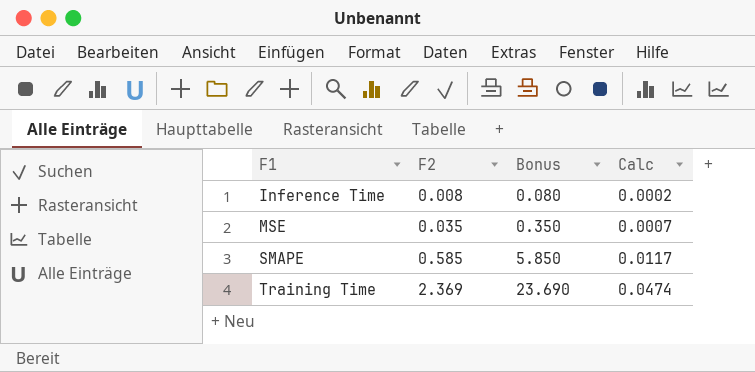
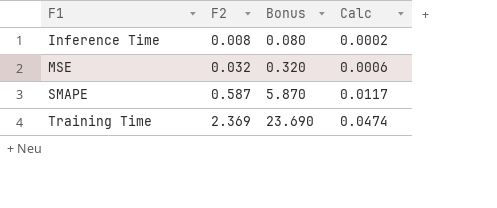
MSE | F2: 0.035 -> 0.032
MSE | Bonus: 0.350 -> 0.320
MSE | Calc: 0.0007 -> 0.0006
SMAPE | F2: 0.585 -> 0.587
SMAPE | Bonus: 5.850 -> 5.870

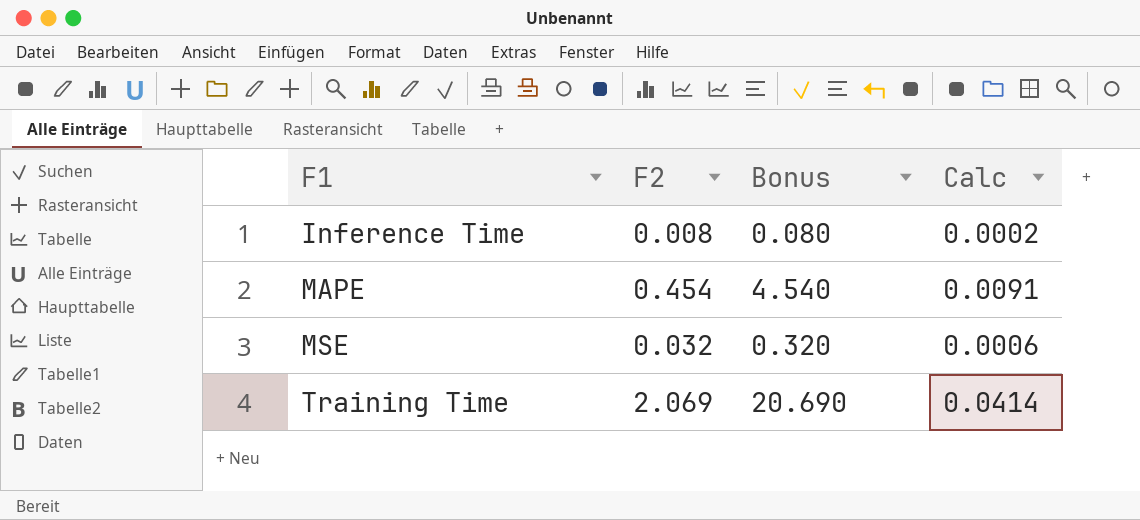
row SMAPE: 0.587 | 5.870 | 0.0117 -> none
row MAPE: none -> 0.454 | 4.540 | 0.0091
Training Time | F2: 2.369 -> 2.069
Training Time | Bonus: 23.690 -> 20.690
Training Time | Calc: 0.0474 -> 0.0414

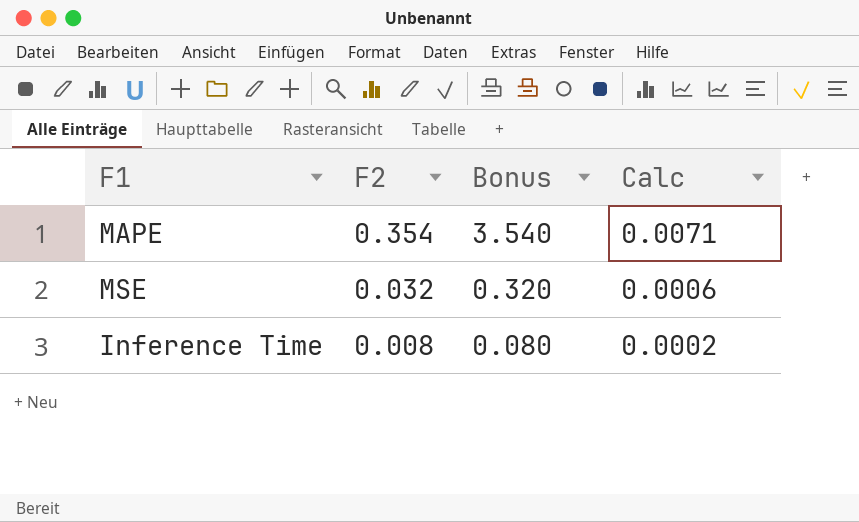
row order: F1 ascending -> F2 descending
row Training Time: 2.069 | 20.690 | 0.0414 -> none
MAPE | F2: 0.454 -> 0.354
MAPE | Bonus: 4.540 -> 3.540
MAPE | Calc: 0.0091 -> 0.0071

